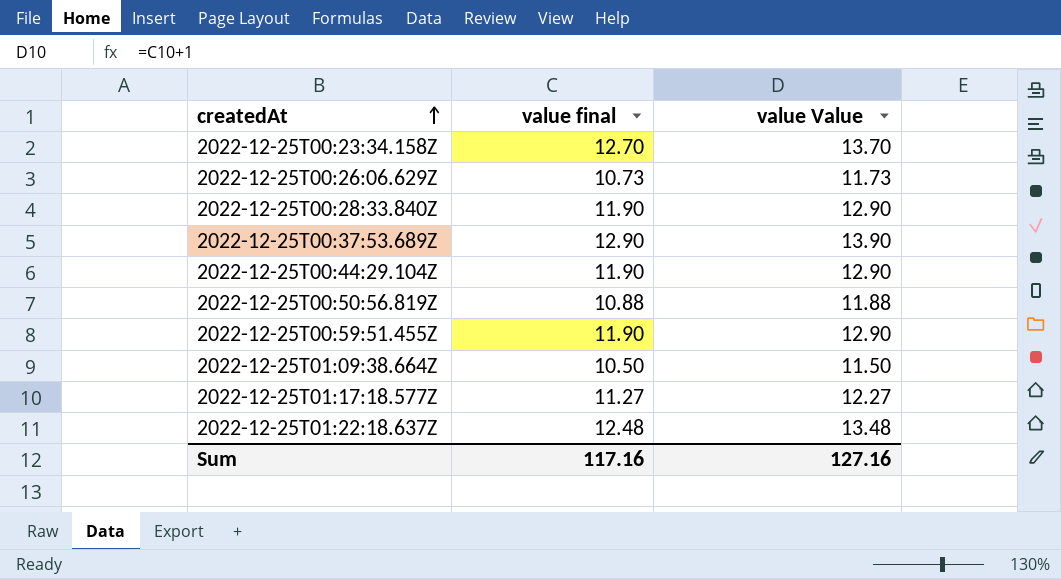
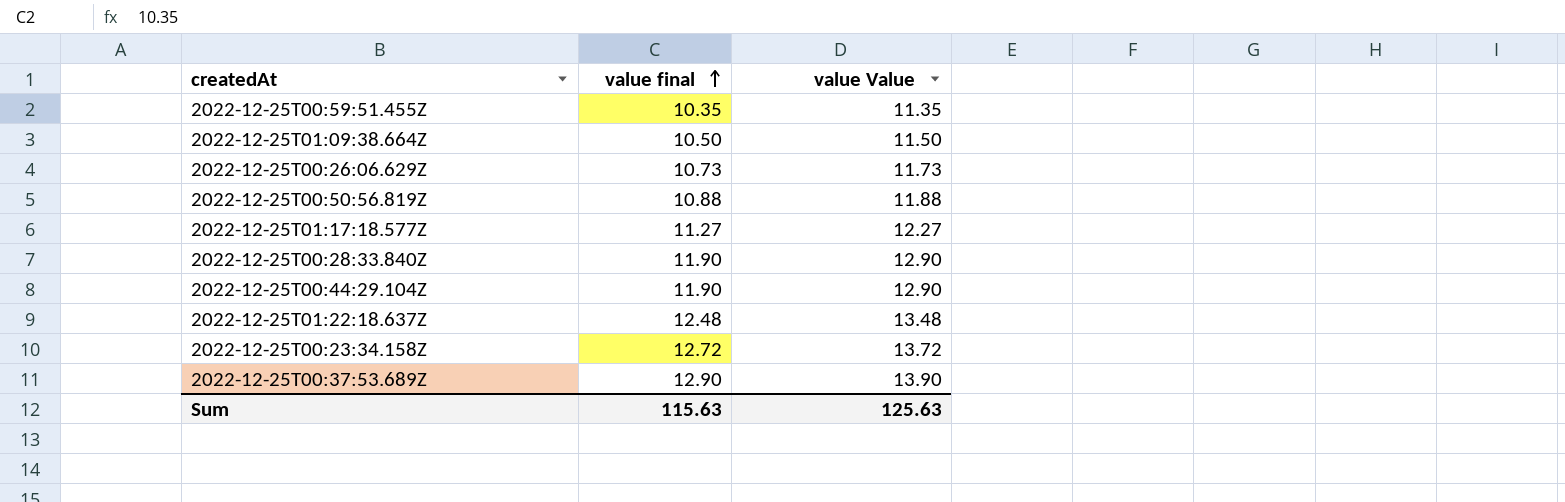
row order: createdAt ascending -> value final ascending
2022-12-25T00:59:51.455Z | value final: 11.90 -> 10.35
2022-12-25T00:59:51.455Z | value Value: 12.90 -> 11.35
2022-12-25T00:23:34.158Z | value final: 12.70 -> 12.72
2022-12-25T00:23:34.158Z | value Value: 13.70 -> 13.72
Sum | value final: 117.16 -> 115.63
Sum | value Value: 127.16 -> 125.63

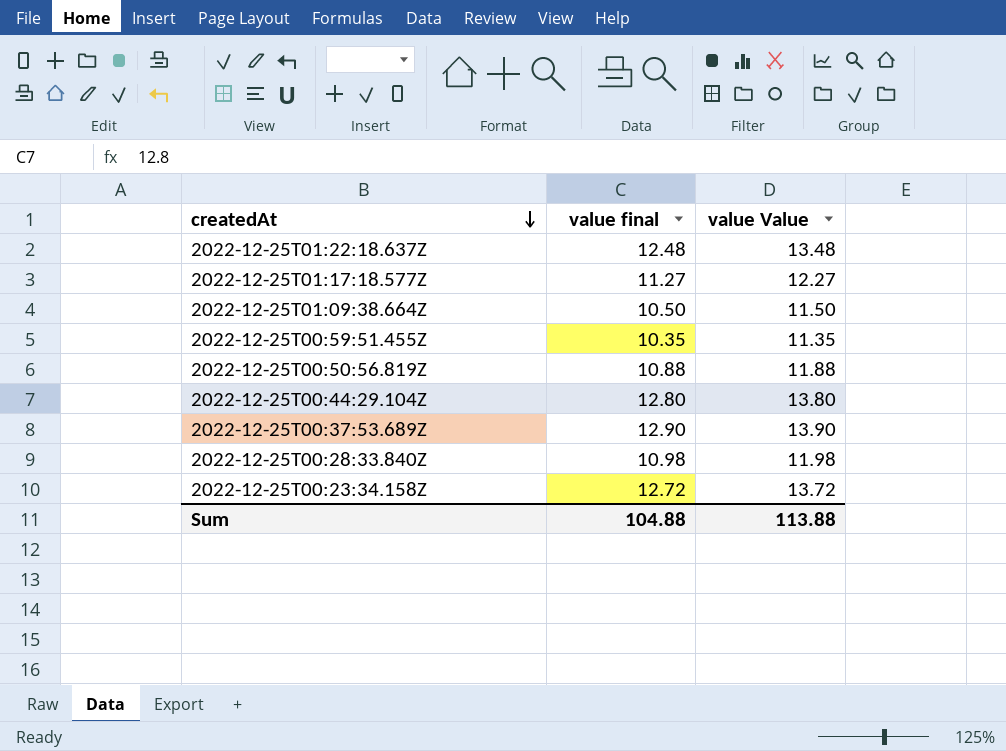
row order: value final ascending -> createdAt descending
row 2022-12-25T00:26:06.629Z: 10.73 | 11.73 -> none
2022-12-25T00:44:29.104Z | value final: 11.90 -> 12.80
2022-12-25T00:44:29.104Z | value Value: 12.90 -> 13.80
2022-12-25T00:28:33.840Z | value final: 11.90 -> 10.98
2022-12-25T00:28:33.840Z | value Value: 12.90 -> 11.98
Sum | value final: 115.63 -> 104.88
Sum | value Value: 125.63 -> 113.88

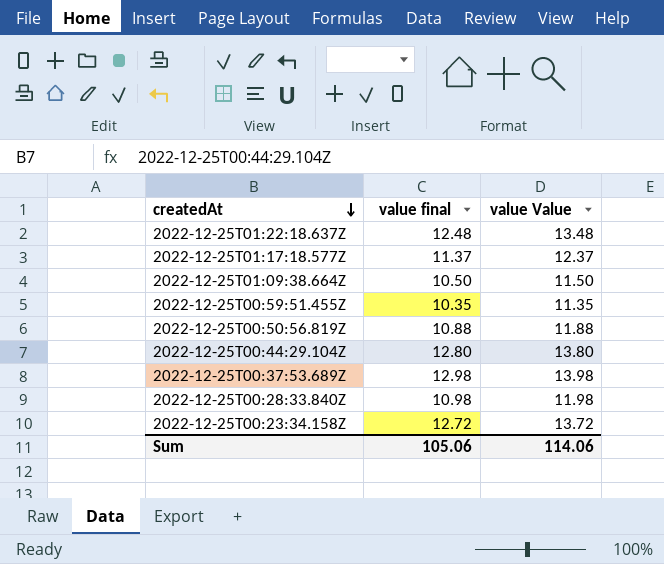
2022-12-25T01:17:18.577Z | value final: 11.27 -> 11.37
2022-12-25T01:17:18.577Z | value Value: 12.27 -> 12.37
2022-12-25T00:37:53.689Z | value final: 12.90 -> 12.98
2022-12-25T00:37:53.689Z | value Value: 13.90 -> 13.98
Sum | value final: 104.88 -> 105.06
Sum | value Value: 113.88 -> 114.06

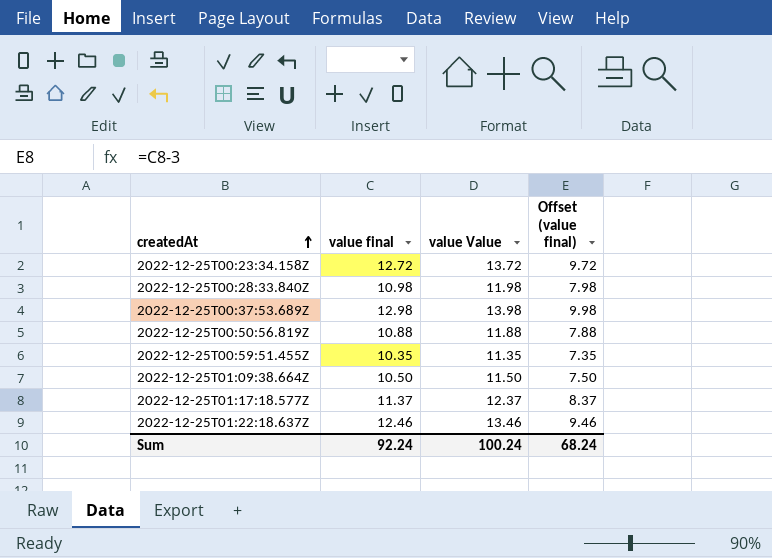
row order: createdAt descending -> createdAt ascending
column Offset (value final) | formula: none -> [value final] - 3
row 2022-12-25T00:44:29.104Z: 12.80 | 13.80 -> none
2022-12-25T01:22:18.637Z | value final: 12.48 -> 12.46
2022-12-25T01:22:18.637Z | value Value: 13.48 -> 13.46
Sum | value final: 105.06 -> 92.24
Sum | value Value: 114.06 -> 100.24

